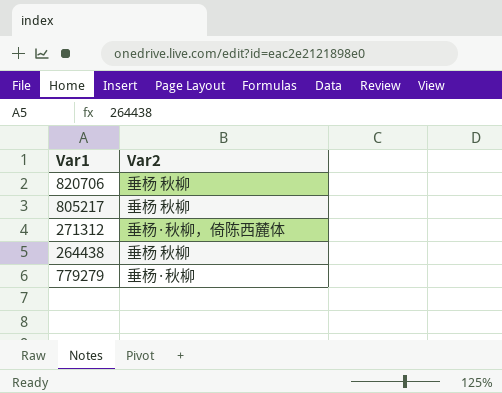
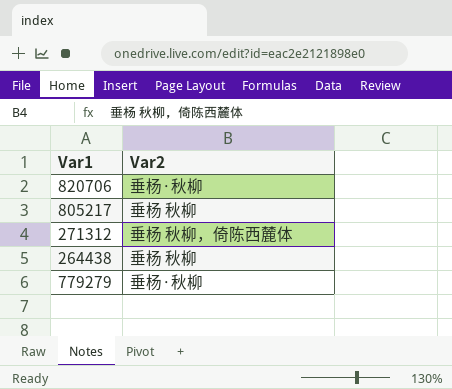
820706 | Var2: 垂杨 秋柳 -> 垂杨·秋柳
271312 | Var2: 垂杨·秋柳，倚陈西麓体 -> 垂杨 秋柳，倚陈西麓体

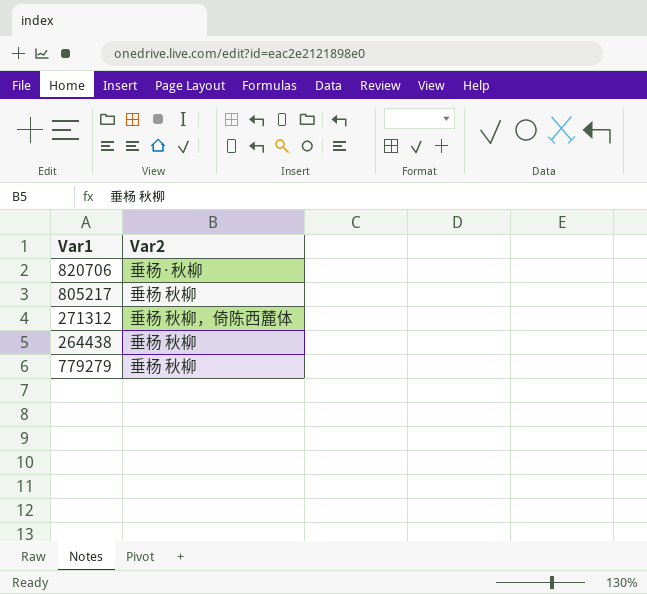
779279 | Var2: 垂杨·秋柳 -> 垂杨 秋柳

